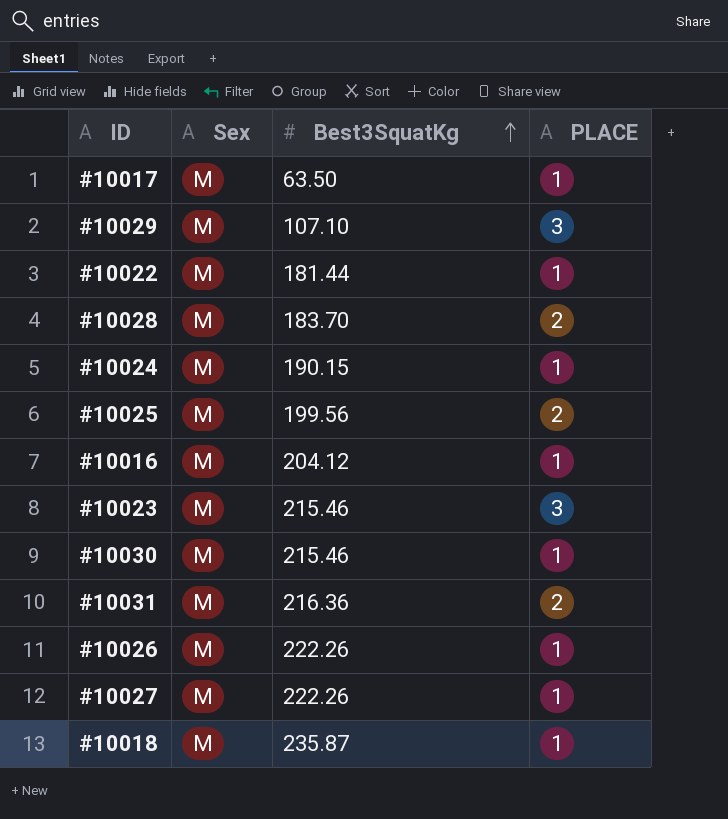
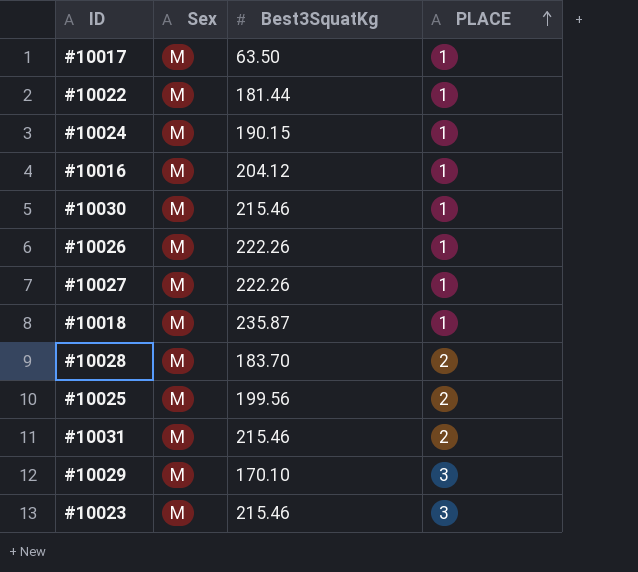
row order: Best3SquatKg ascending -> PLACE ascending
#10031 | Best3SquatKg: 216.36 -> 215.46
#10029 | Best3SquatKg: 107.10 -> 170.10

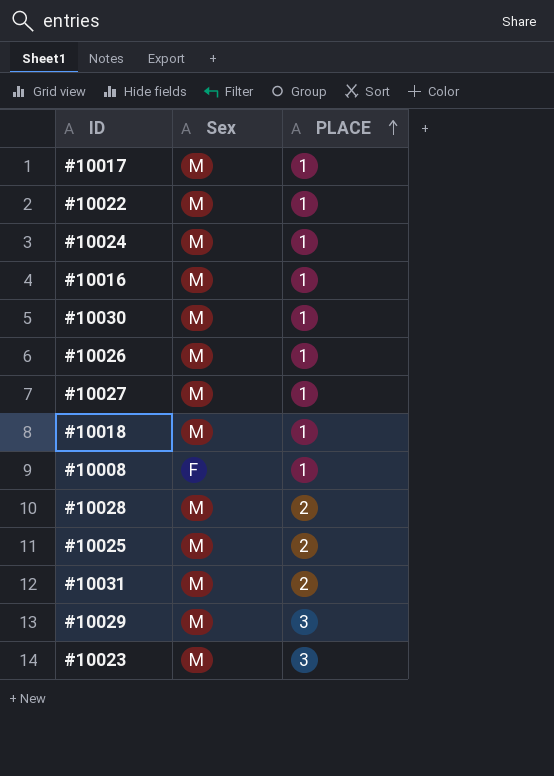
column Best3SquatKg | position: 3 -> none
row #10008: none -> F | 1

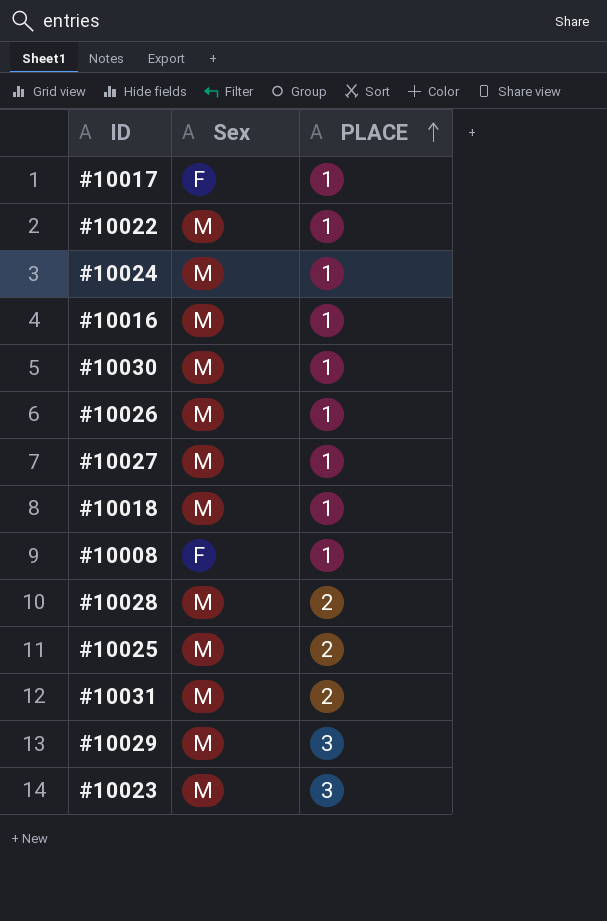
#10017 | Sex: M -> F

